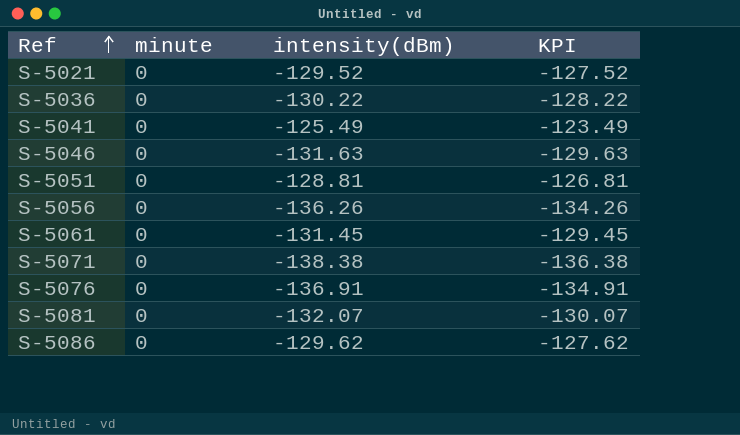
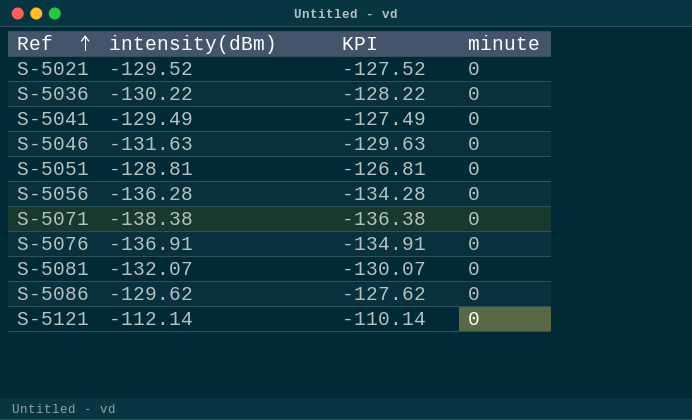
column minute | position: 2 -> 4
row S-5061: 0 | -131.45 | -129.45 -> none
S-5041 | intensity(dBm): -125.49 -> -129.49
S-5041 | KPI: -123.49 -> -127.49
S-5056 | intensity(dBm): -136.26 -> -136.28
S-5056 | KPI: -134.26 -> -134.28
row S-5121: none -> -112.14 | -110.14 | 0

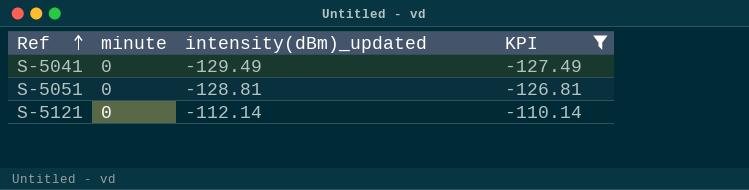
filter: none -> KPI >= -127.49
column minute | position: 4 -> 2
column name: intensity(dBm) -> intensity(dBm)_updated

